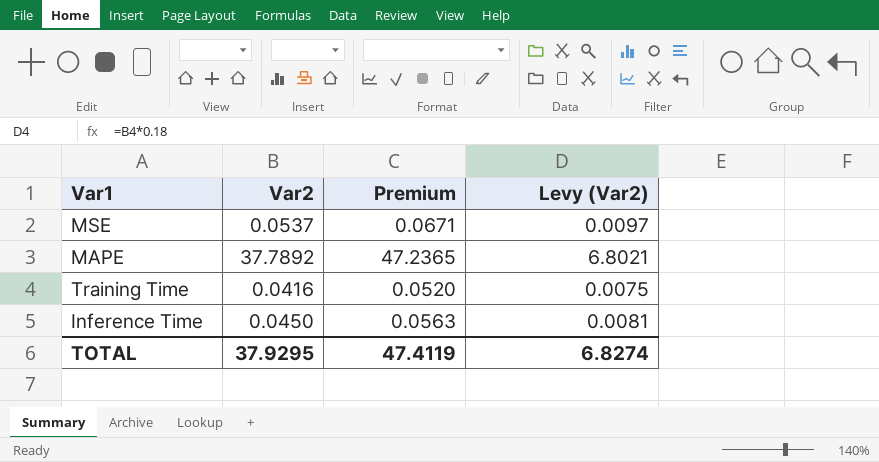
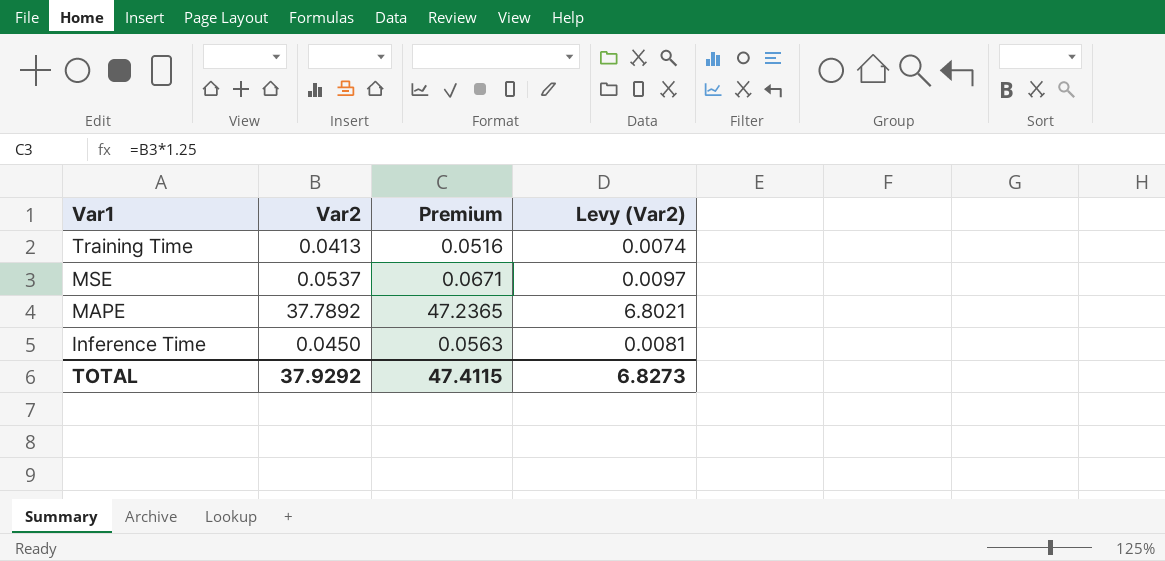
row order: none -> Var1 descending
Training Time | Var2: 0.0416 -> 0.0413
Training Time | Premium: 0.0520 -> 0.0516
Training Time | Levy (Var2): 0.0075 -> 0.0074
TOTAL | Var2: 37.9295 -> 37.9292
TOTAL | Premium: 47.4119 -> 47.4115
TOTAL | Levy (Var2): 6.8274 -> 6.8273

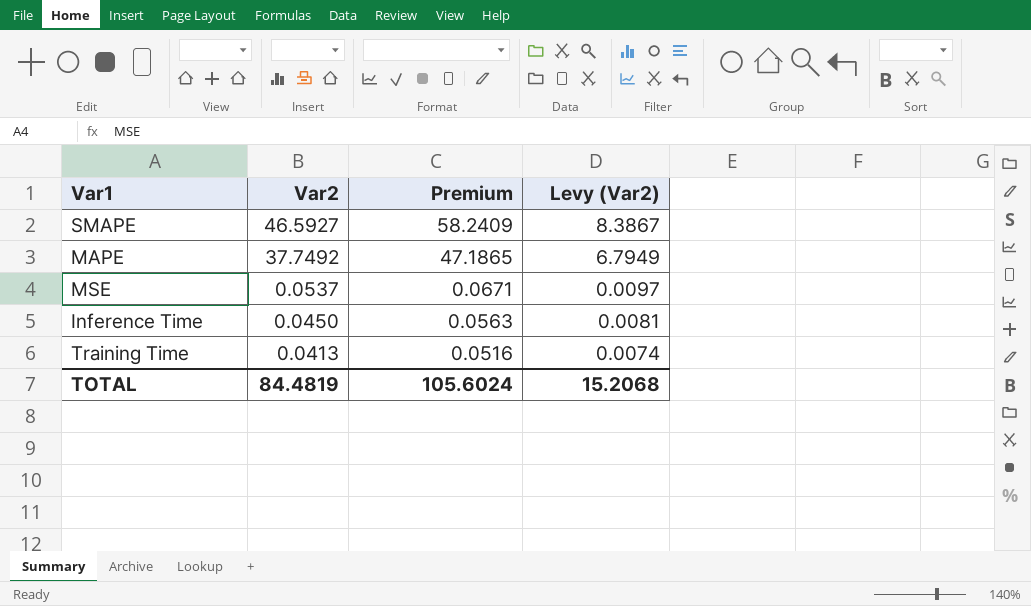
row order: Var1 descending -> Var2 descending
row SMAPE: none -> 46.5927 | 58.2409 | 8.3867
MAPE | Var2: 37.7892 -> 37.7492
MAPE | Premium: 47.2365 -> 47.1865
MAPE | Levy (Var2): 6.8021 -> 6.7949
TOTAL | Var2: 37.9292 -> 84.4819
TOTAL | Premium: 47.4115 -> 105.6024
TOTAL | Levy (Var2): 6.8273 -> 15.2068

